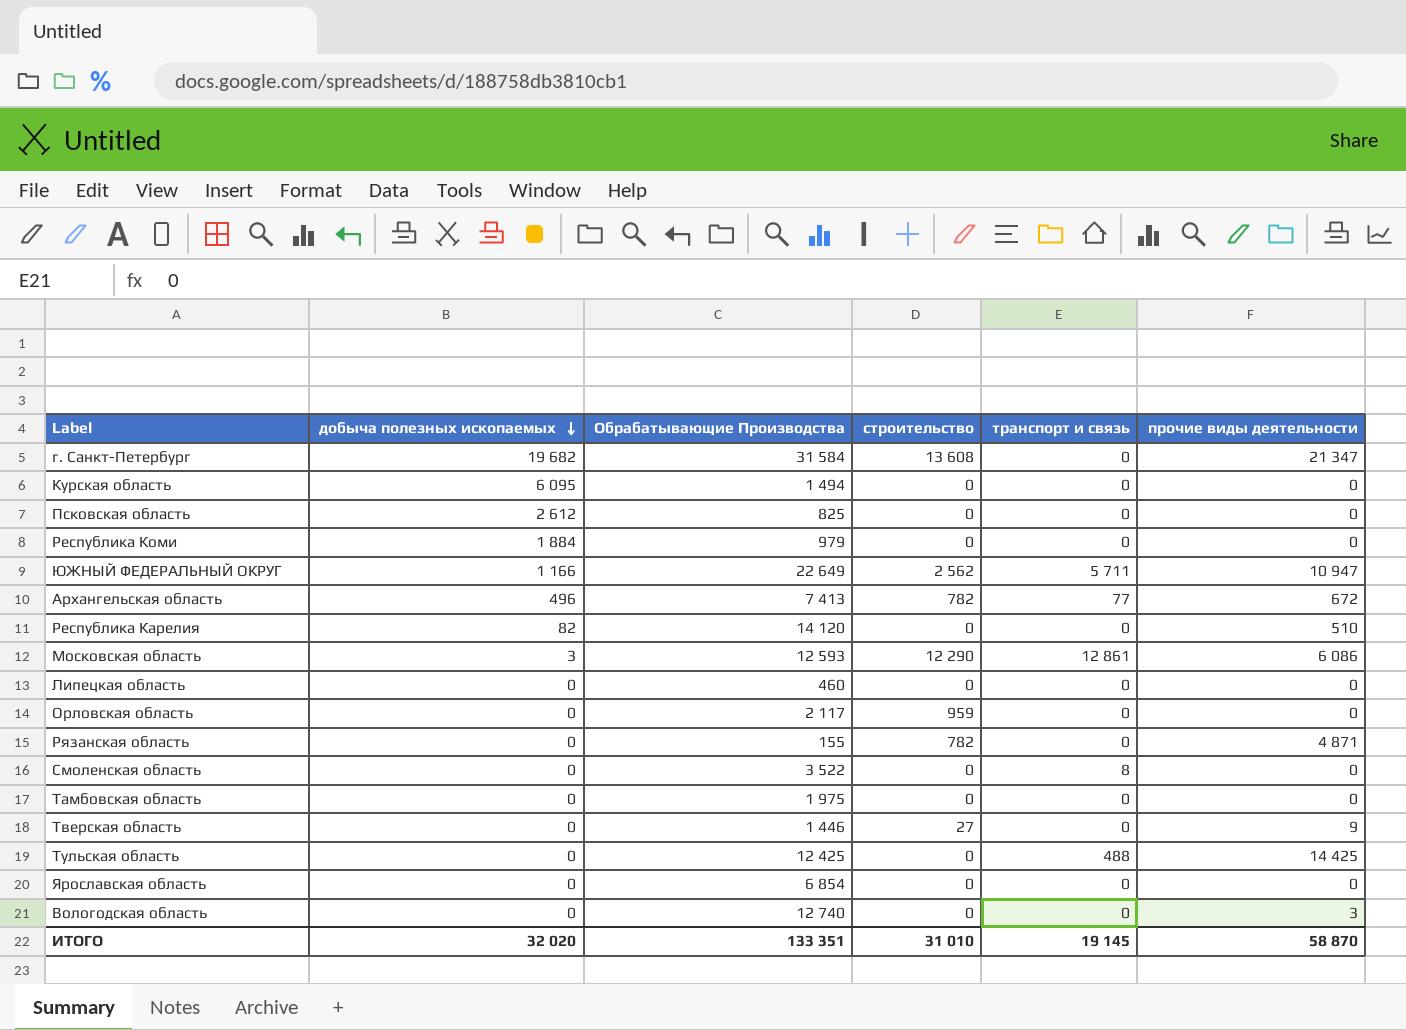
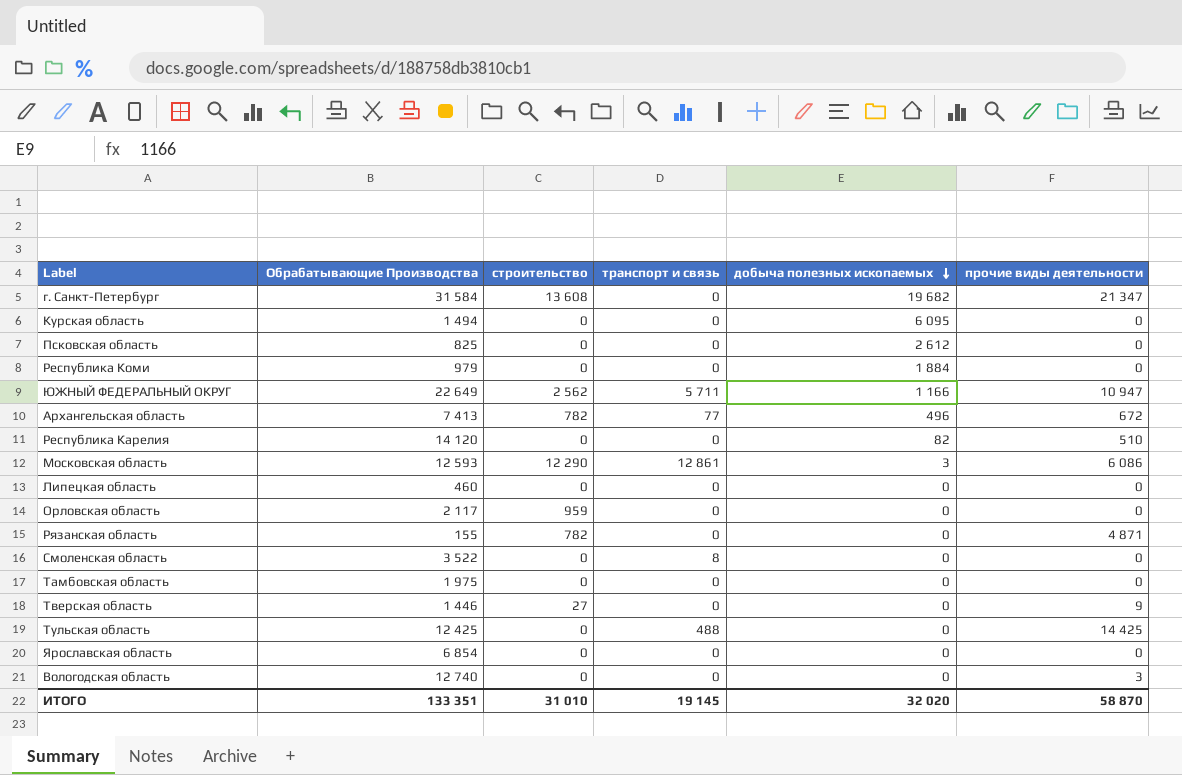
column добыча полезных ископаемых | position: 2 -> 5

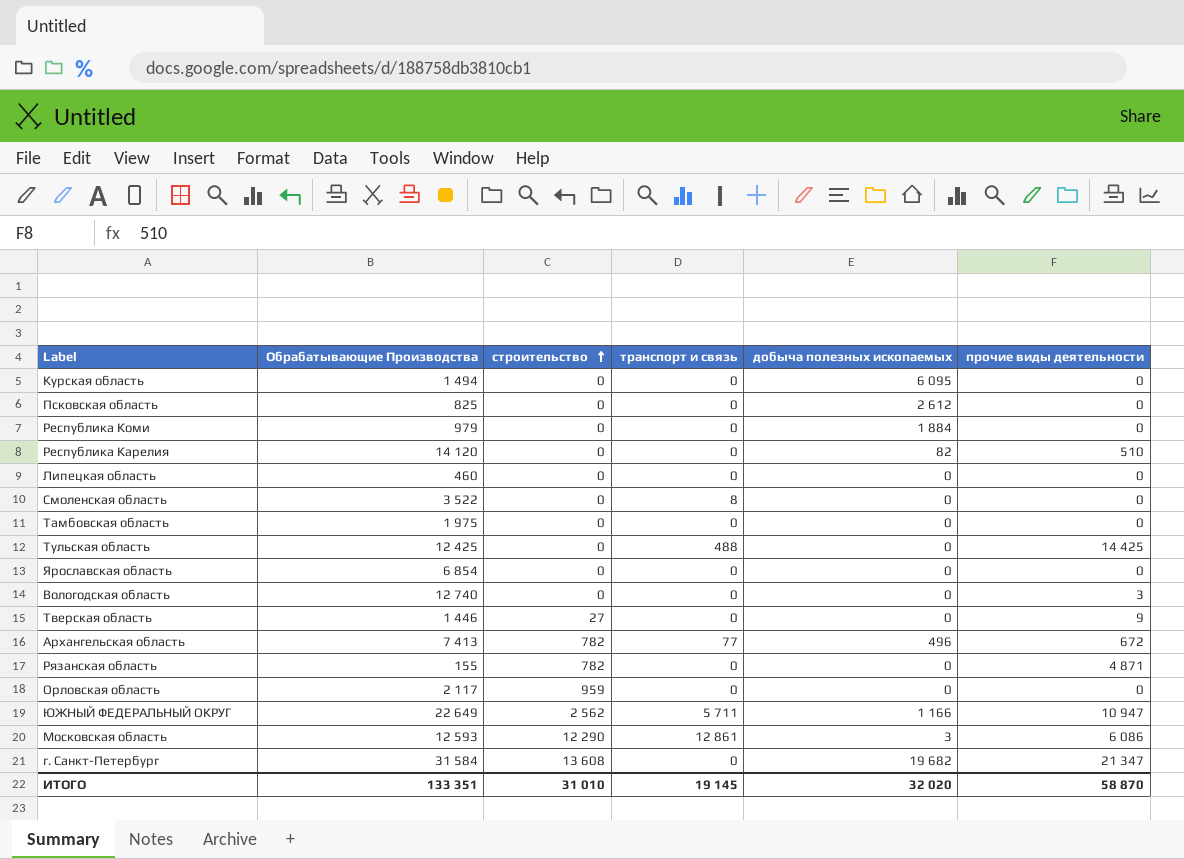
row order: добыча полезных ископаемых descending -> строительство ascending

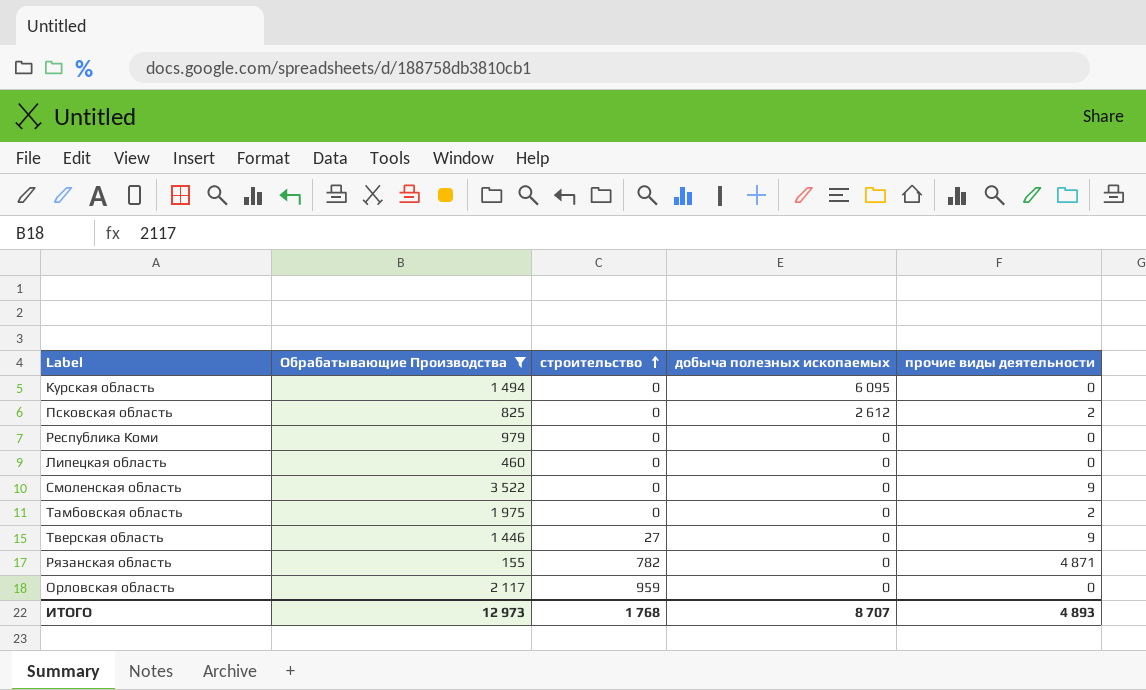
filter: none -> Обрабатывающие Производства <= 3 522
column транспорт и связь | position: 4 -> none
Псковская область | прочие виды деятельности: 0 -> 2
Республика Коми | добыча полезных ископаемых: 1 884 -> 0
Смоленская область | прочие виды деятельности: 0 -> 9
Тамбовская область | прочие виды деятельности: 0 -> 2
ИТОГО | Обрабатывающие Производства: 133 351 -> 12 973
ИТОГО | строительство: 31 010 -> 1 768
ИТОГО | добыча полезных ископаемых: 32 020 -> 8 707
ИТОГО | прочие виды деятельности: 58 870 -> 4 893

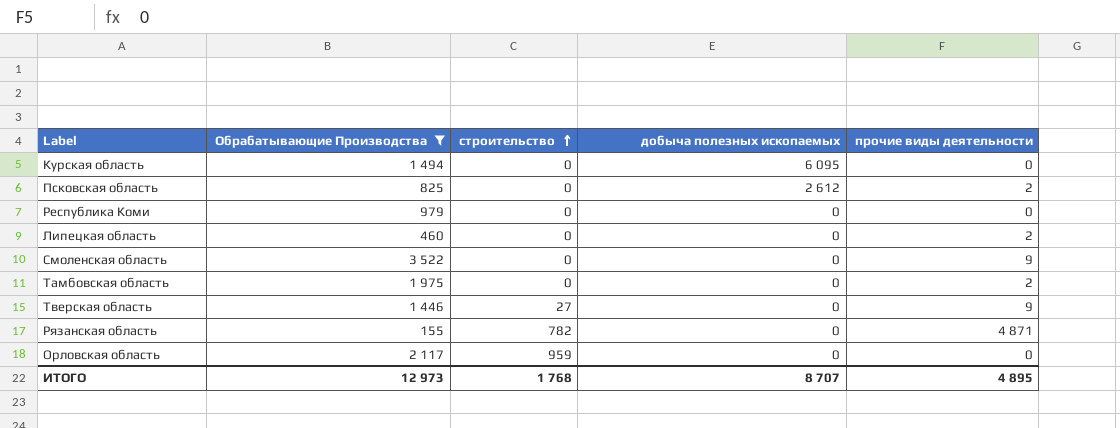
Липецкая область | прочие виды деятельности: 0 -> 2
ИТОГО | прочие виды деятельности: 4 893 -> 4 895

